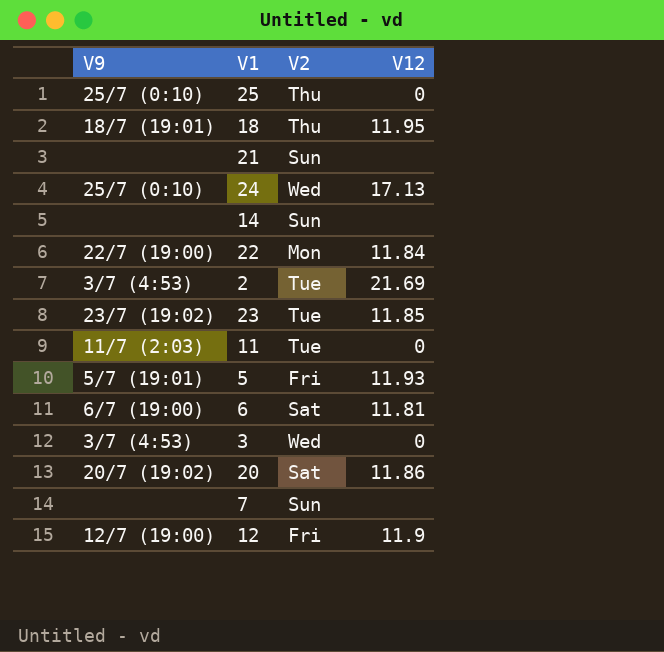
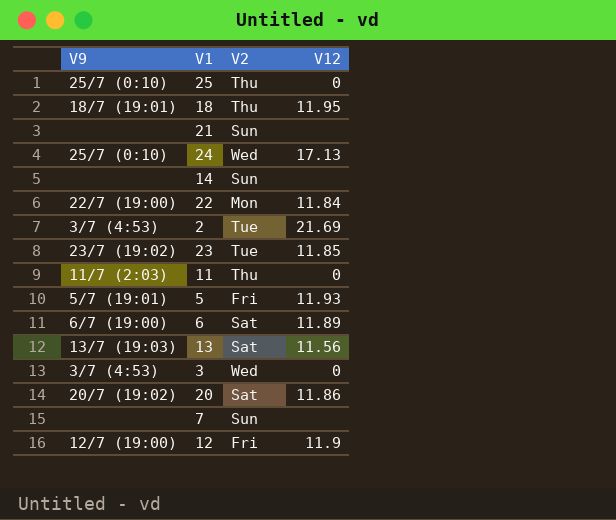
11 | V2: Tue -> Thu
6 | V12: 11.81 -> 11.89
row 13: none -> 13/7 (19:03) | Sat | 11.56

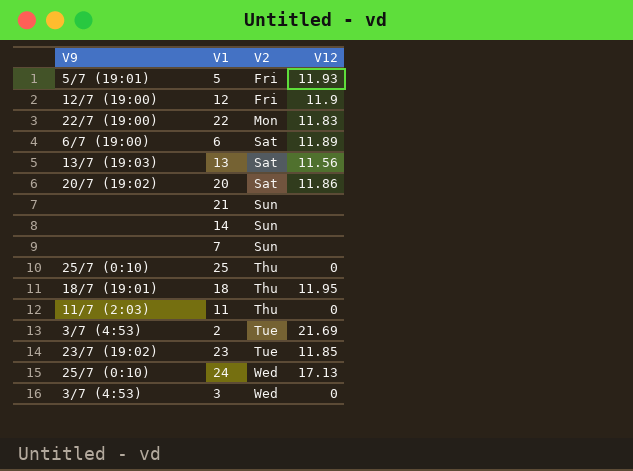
row order: none -> V2 ascending
22 | V12: 11.84 -> 11.83

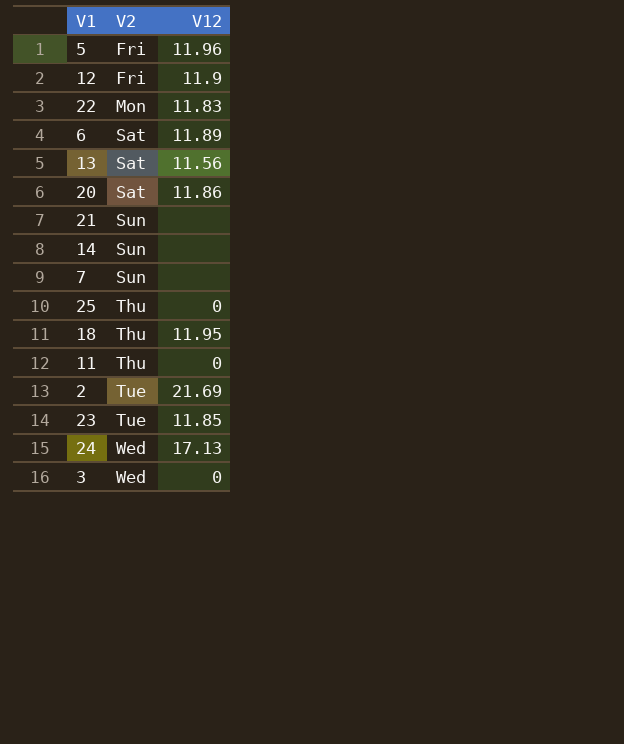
column V9 | position: 1 -> none
5 | V12: 11.93 -> 11.96

